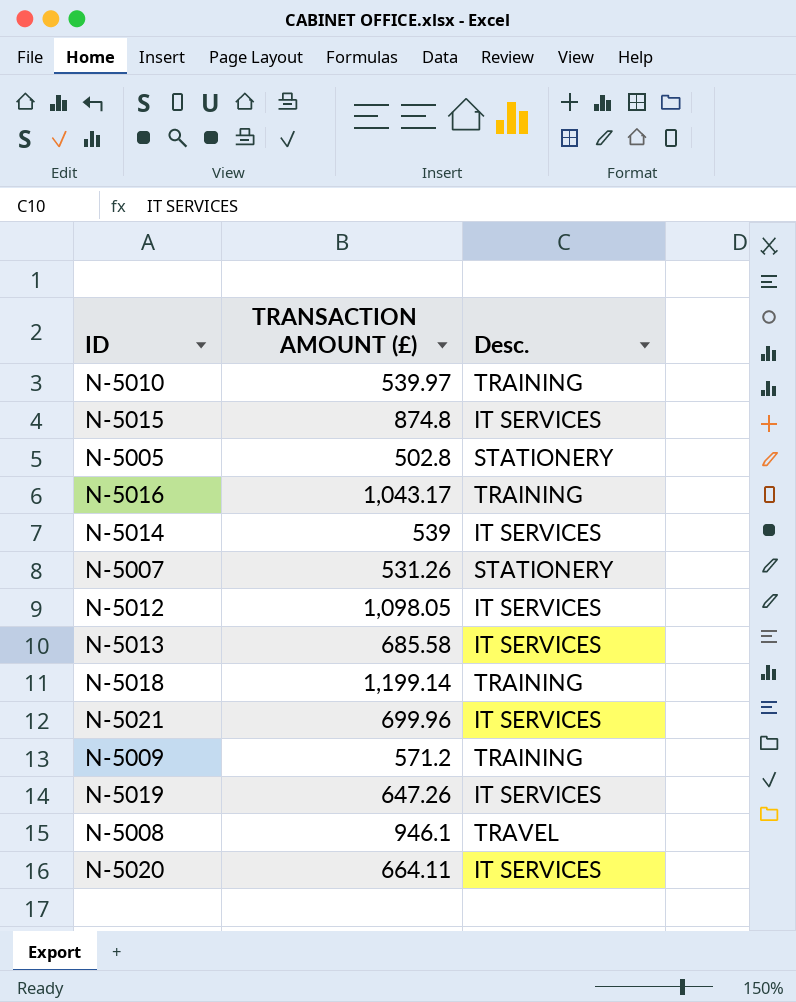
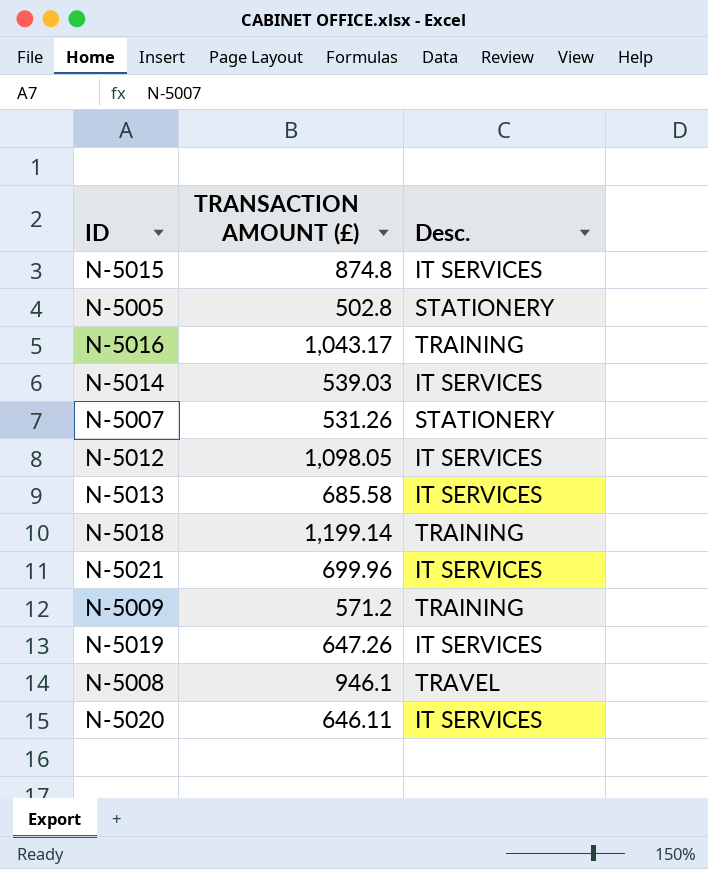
row N-5010: 539.97 | TRAINING -> none
N-5014 | TRANSACTION AMOUNT (£): 539 -> 539.03
N-5020 | TRANSACTION AMOUNT (£): 664.11 -> 646.11

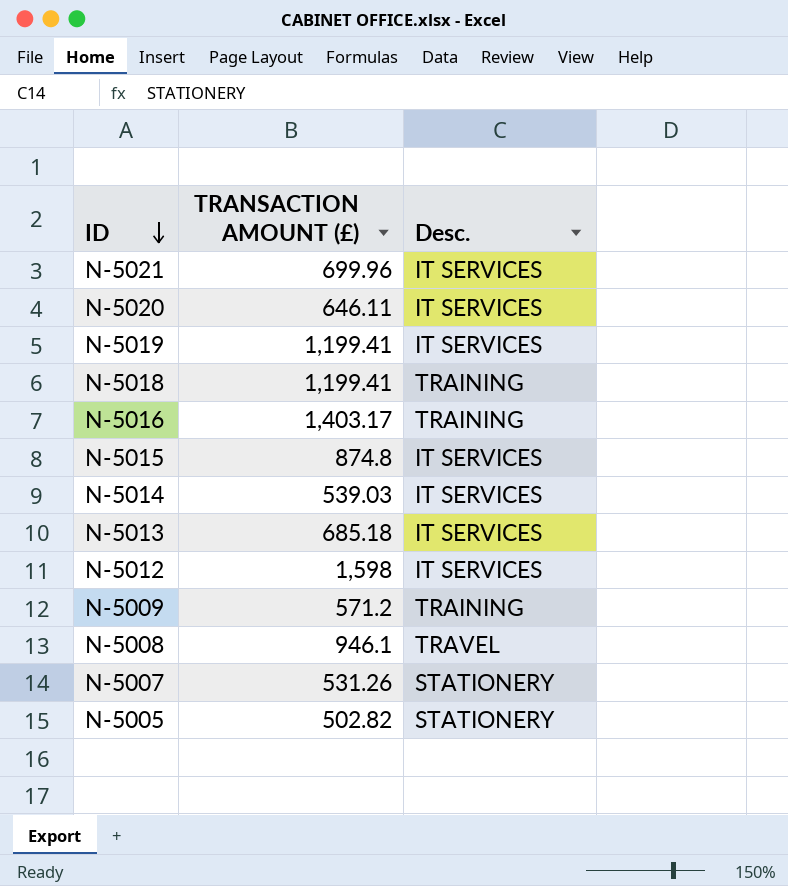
row order: none -> ID descending
N-5019 | TRANSACTION AMOUNT (£): 647.26 -> 1,199.41
N-5018 | TRANSACTION AMOUNT (£): 1,199.14 -> 1,199.41
N-5016 | TRANSACTION AMOUNT (£): 1,043.17 -> 1,403.17
N-5013 | TRANSACTION AMOUNT (£): 685.58 -> 685.18
N-5012 | TRANSACTION AMOUNT (£): 1,098.05 -> 1,598
N-5005 | TRANSACTION AMOUNT (£): 502.8 -> 502.82

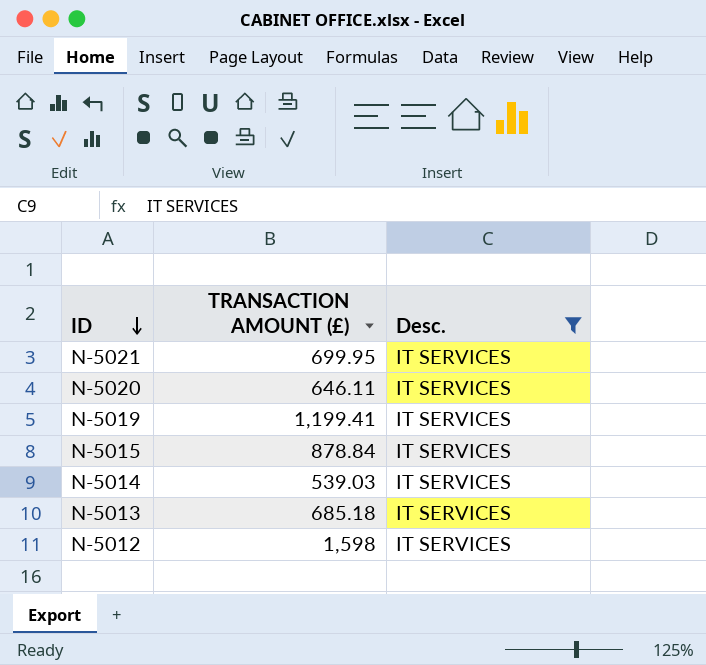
filter: none -> Desc. = IT SERVICES
N-5021 | TRANSACTION AMOUNT (£): 699.96 -> 699.95
N-5015 | TRANSACTION AMOUNT (£): 874.8 -> 878.84

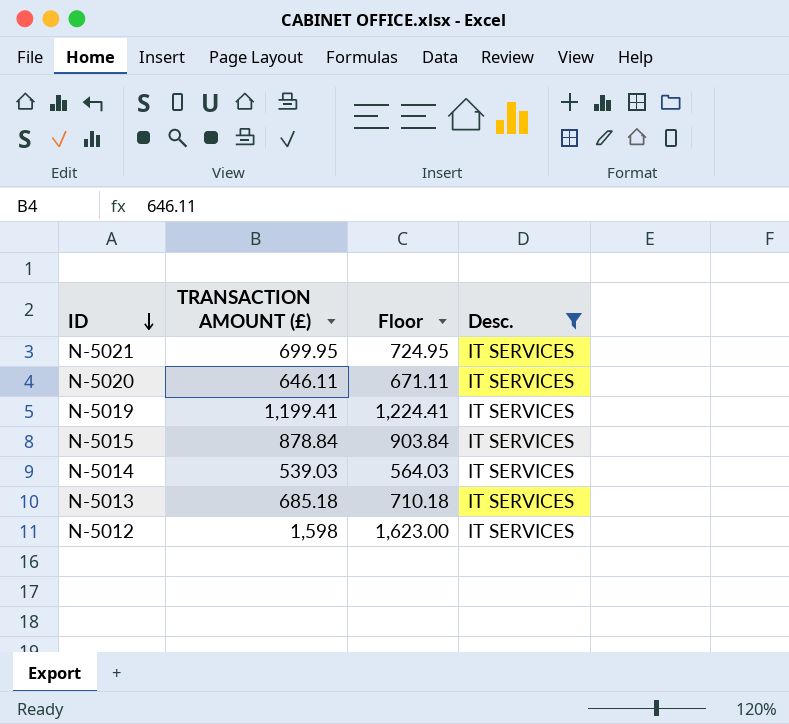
column Floor | formula: none -> [TRANSACTION AMOUNT (£)] + 25

